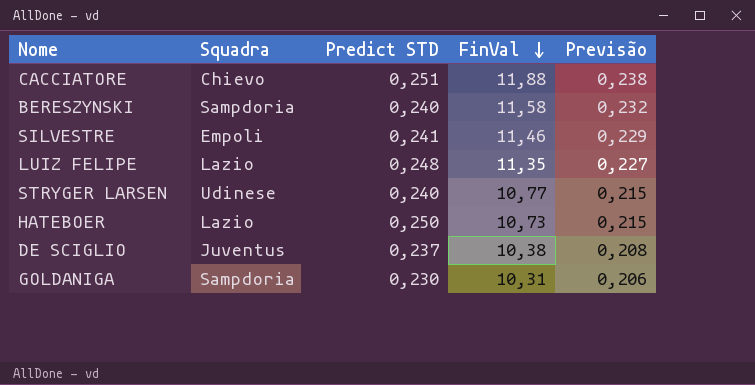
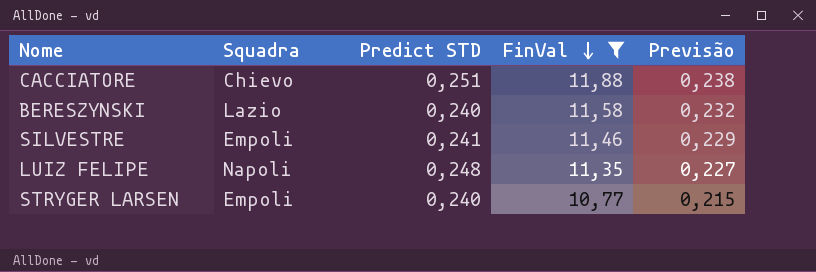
filter: none -> FinVal >= 10,77
BERESZYNSKI | Squadra: Sampdoria -> Lazio
LUIZ FELIPE | Squadra: Lazio -> Napoli
STRYGER LARSEN | Squadra: Udinese -> Empoli

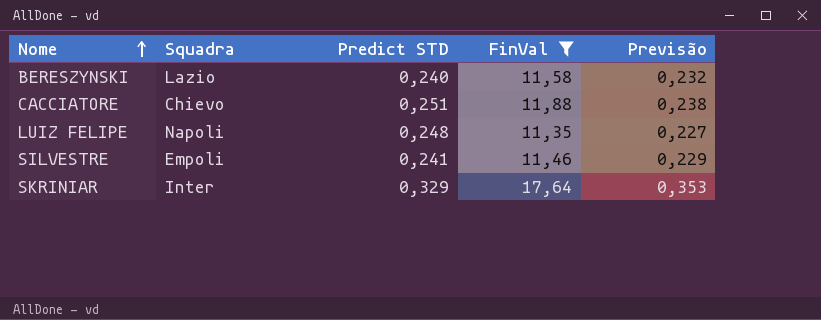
row order: FinVal descending -> Nome ascending
row STRYGER LARSEN: Empoli | 0,240 | 10,77 | 0,215 -> none
row SKRINIAR: none -> Inter | 0,329 | 17,64 | 0,353

